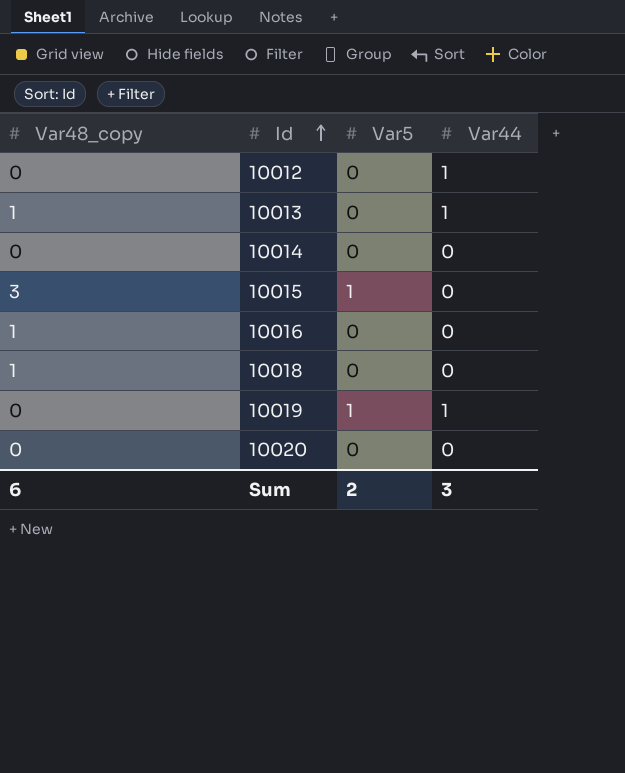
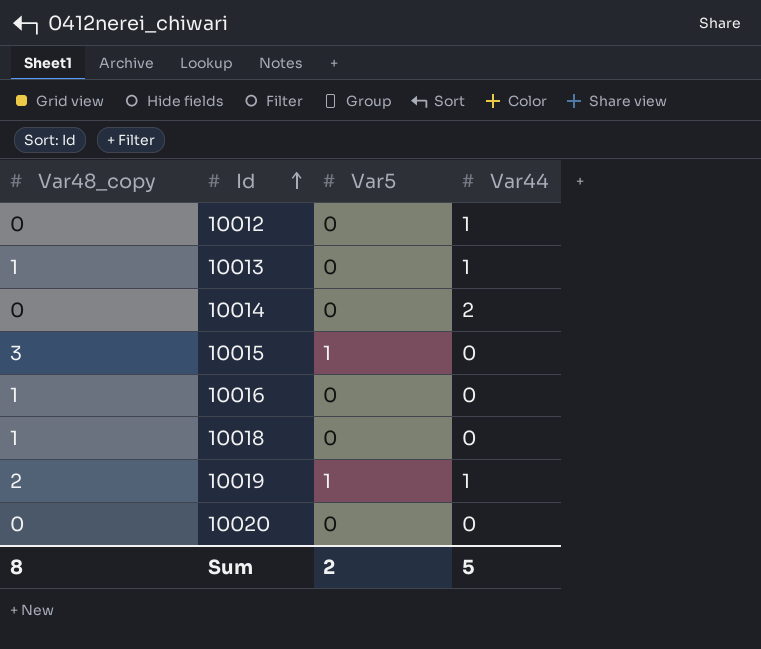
10014 | Var44: 0 -> 2
10019 | Var48_copy: 0 -> 2
Sum | Var48_copy: 6 -> 8
Sum | Var44: 3 -> 5

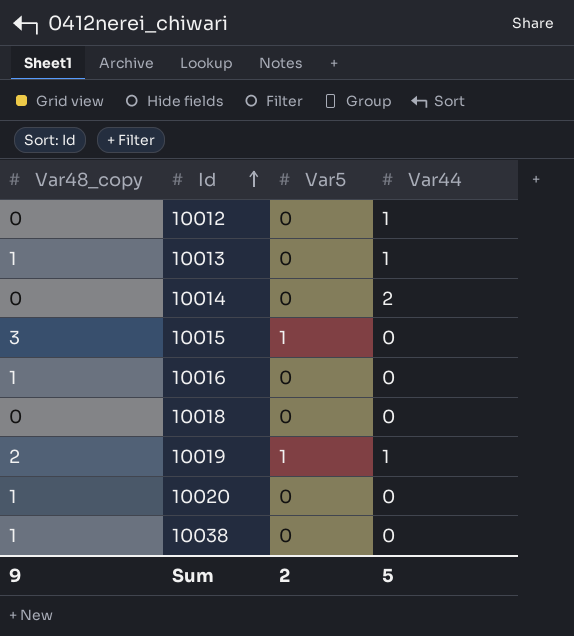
10018 | Var48_copy: 1 -> 0
10020 | Var48_copy: 0 -> 1
row 10038: none -> 1 | 0 | 0
Sum | Var48_copy: 8 -> 9

